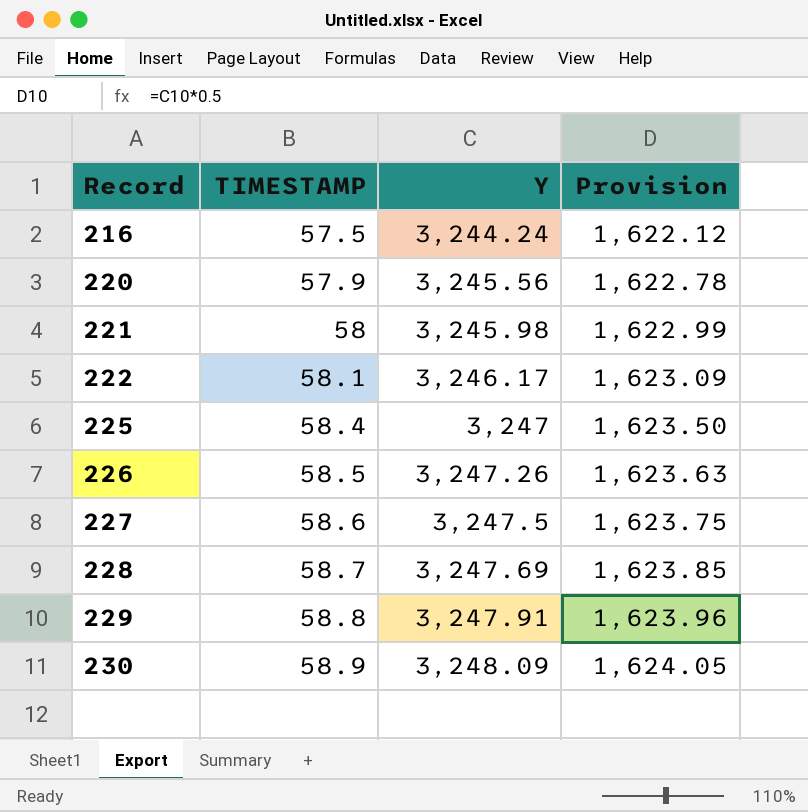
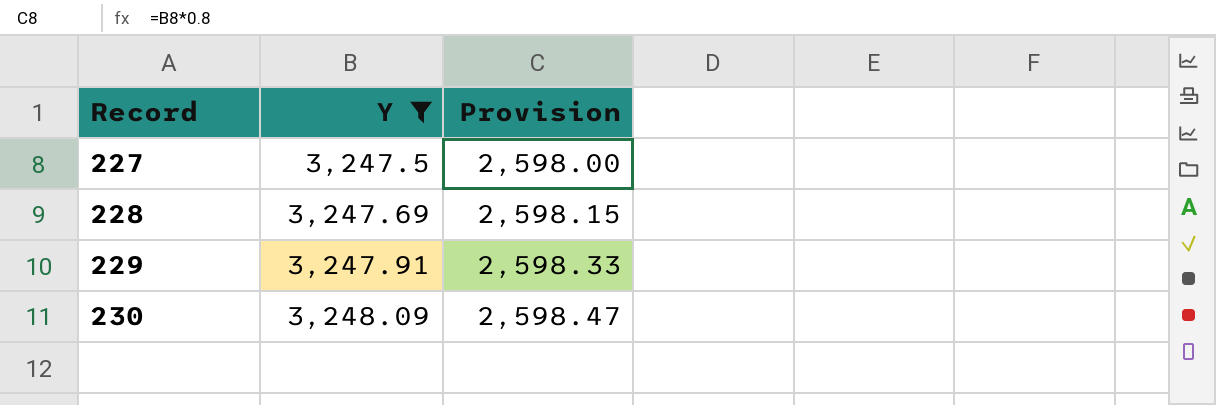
filter: none -> Y >= 3,247.5
column TIMESTAMP | position: 2 -> none
column Provision | formula: [Y] * 0.5 -> [Y] * 0.8

